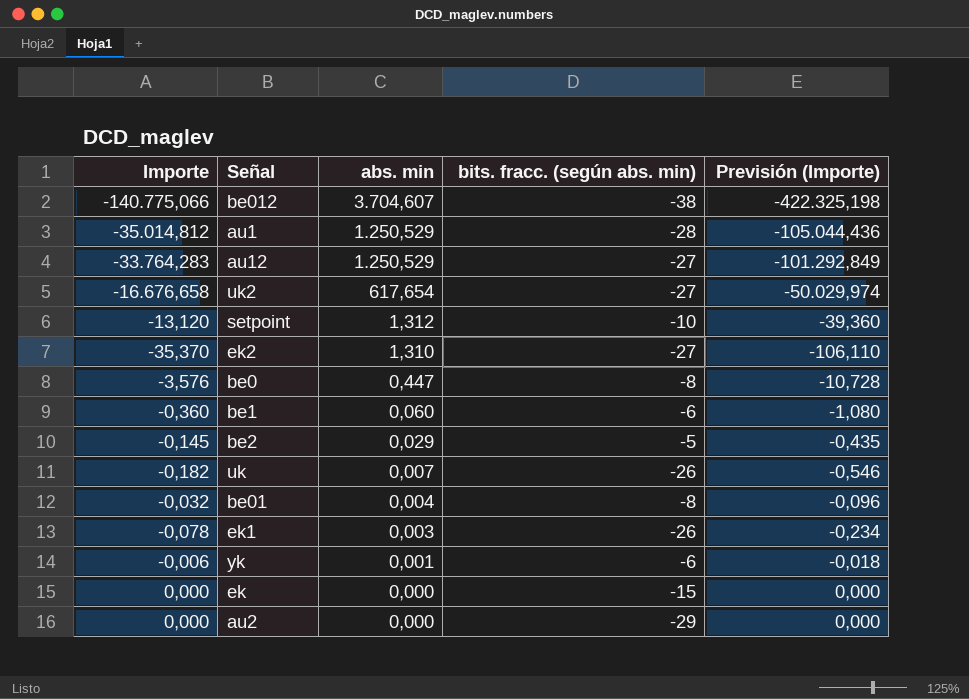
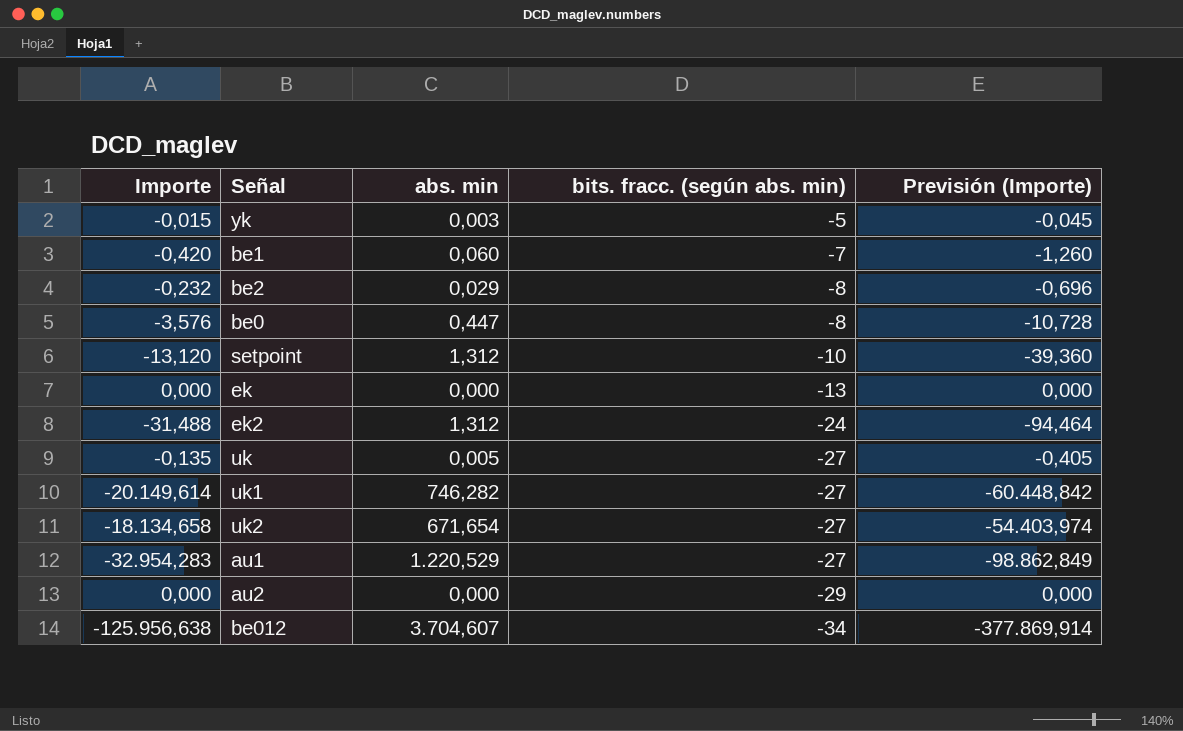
row order: abs. min descending -> bits. fracc. (según abs. min) descending
row au12: -33.764,283 | 1.250,529 | -27 | -101.292,849 -> none
row be01: -0,032 | 0,004 | -8 | -0,096 -> none
row ek1: -0,078 | 0,003 | -26 | -0,234 -> none
yk | Importe: -0,006 -> -0,015
yk | abs. min: 0,001 -> 0,003
yk | bits. fracc. (según abs. min): -6 -> -5
yk | Previsión (Importe): -0,018 -> -0,045
be1 | Importe: -0,360 -> -0,420
be1 | bits. fracc. (según abs. min): -6 -> -7
be1 | Previsión (Importe): -1,080 -> -1,260
be2 | Importe: -0,145 -> -0,232
be2 | bits. fracc. (según abs. min): -5 -> -8
be2 | Previsión (Importe): -0,435 -> -0,696
ek | bits. fracc. (según abs. min): -15 -> -13
ek2 | Importe: -35,370 -> -31,488
ek2 | abs. min: 1,310 -> 1,312
ek2 | bits. fracc. (según abs. min): -27 -> -24
ek2 | Previsión (Importe): -106,110 -> -94,464
uk | Importe: -0,182 -> -0,135
uk | abs. min: 0,007 -> 0,005
uk | bits. fracc. (según abs. min): -26 -> -27
uk | Previsión (Importe): -0,546 -> -0,405
row uk1: none -> -20.149,614 | 746,282 | -27 | -60.448,842
uk2 | Importe: -16.676,658 -> -18.134,658
uk2 | abs. min: 617,654 -> 671,654
uk2 | Previsión (Importe): -50.029,974 -> -54.403,974
au1 | Importe: -35.014,812 -> -32.954,283
au1 | abs. min: 1.250,529 -> 1.220,529
au1 | bits. fracc. (según abs. min): -28 -> -27
au1 | Previsión (Importe): -105.044,436 -> -98.862,849
be012 | Importe: -140.775,066 -> -125.956,638
be012 | bits. fracc. (según abs. min): -38 -> -34
be012 | Previsión (Importe): -422.325,198 -> -377.869,914

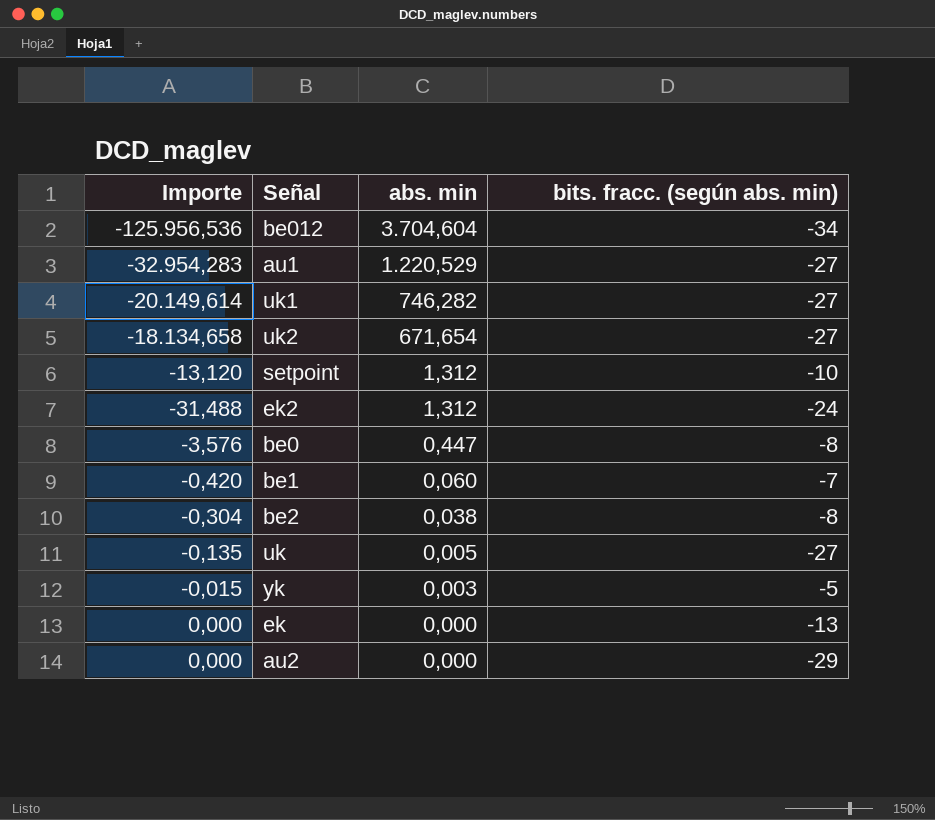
row order: bits. fracc. (según abs. min) descending -> abs. min descending
column Previsión (Importe) | formula: [Importe] * 3 -> none
be012 | Importe: -125.956,638 -> -125.956,536
be012 | abs. min: 3.704,607 -> 3.704,604
be2 | Importe: -0,232 -> -0,304
be2 | abs. min: 0,029 -> 0,038

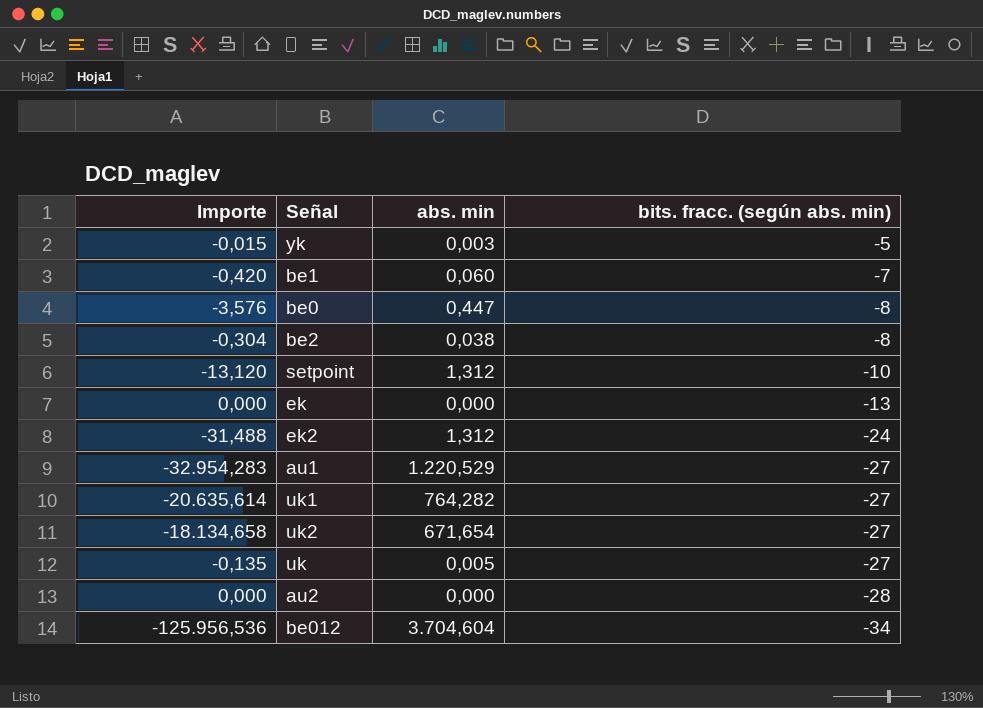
row order: abs. min descending -> bits. fracc. (según abs. min) descending
uk1 | Importe: -20.149,614 -> -20.635,614
uk1 | abs. min: 746,282 -> 764,282
au2 | bits. fracc. (según abs. min): -29 -> -28

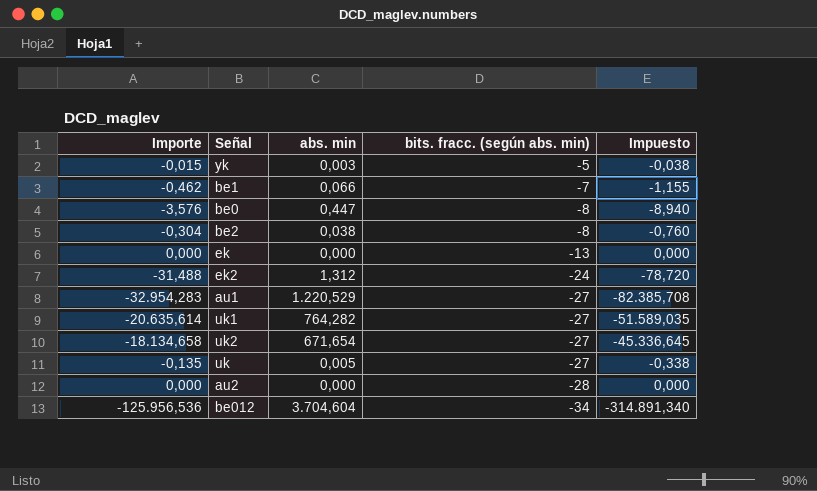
column Impuesto | formula: none -> [Importe] * 2,5
row setpoint: -13,120 | 1,312 | -10 -> none
be1 | Importe: -0,420 -> -0,462
be1 | abs. min: 0,060 -> 0,066

